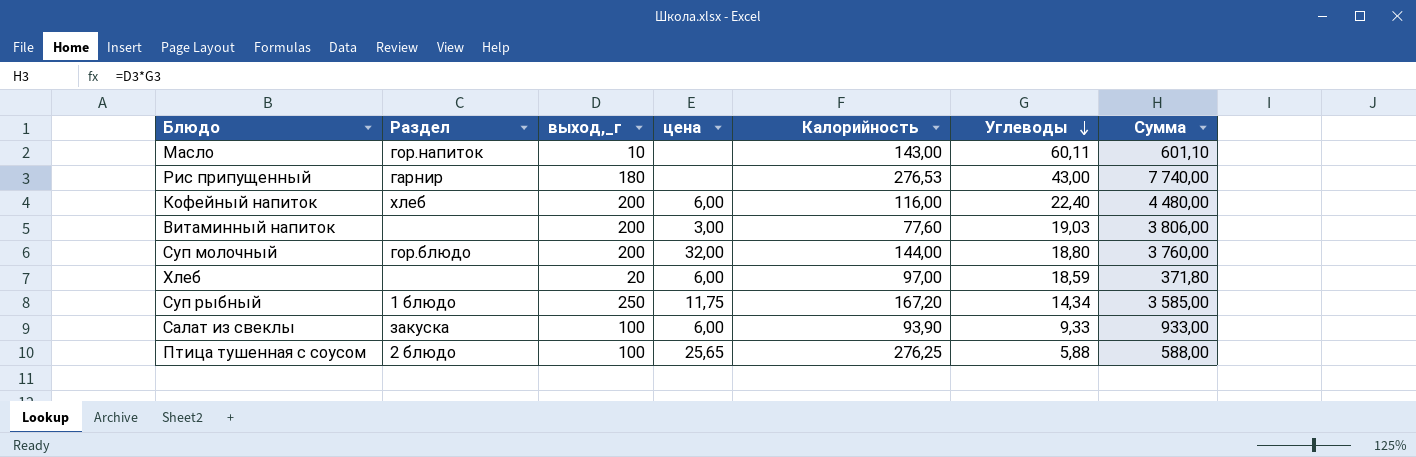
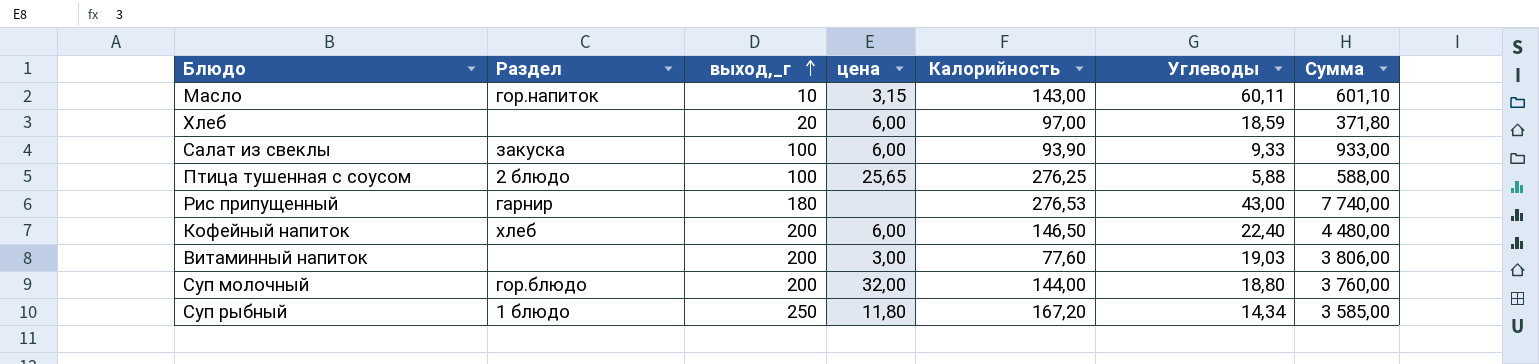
row order: Углеводы descending -> выход,_г ascending
Масло | цена: none -> 3,15
Кофейный напиток | Калорийность: 116,00 -> 146,50
Суп рыбный | цена: 11,75 -> 11,80

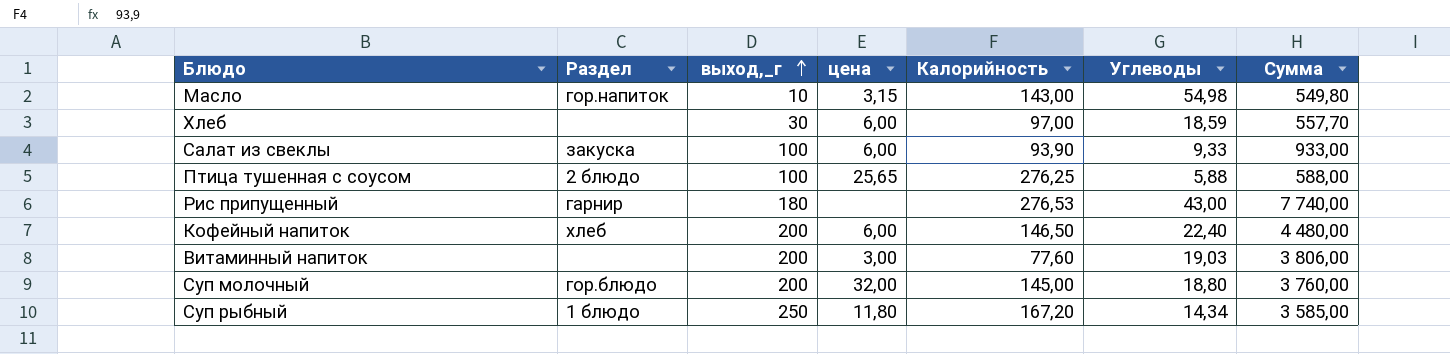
Масло | Углеводы: 60,11 -> 54,98
Масло | Сумма: 601,10 -> 549,80
Хлеб | выход,_г: 20 -> 30
Хлеб | Сумма: 371,80 -> 557,70
Суп молочный | Калорийность: 144,00 -> 145,00

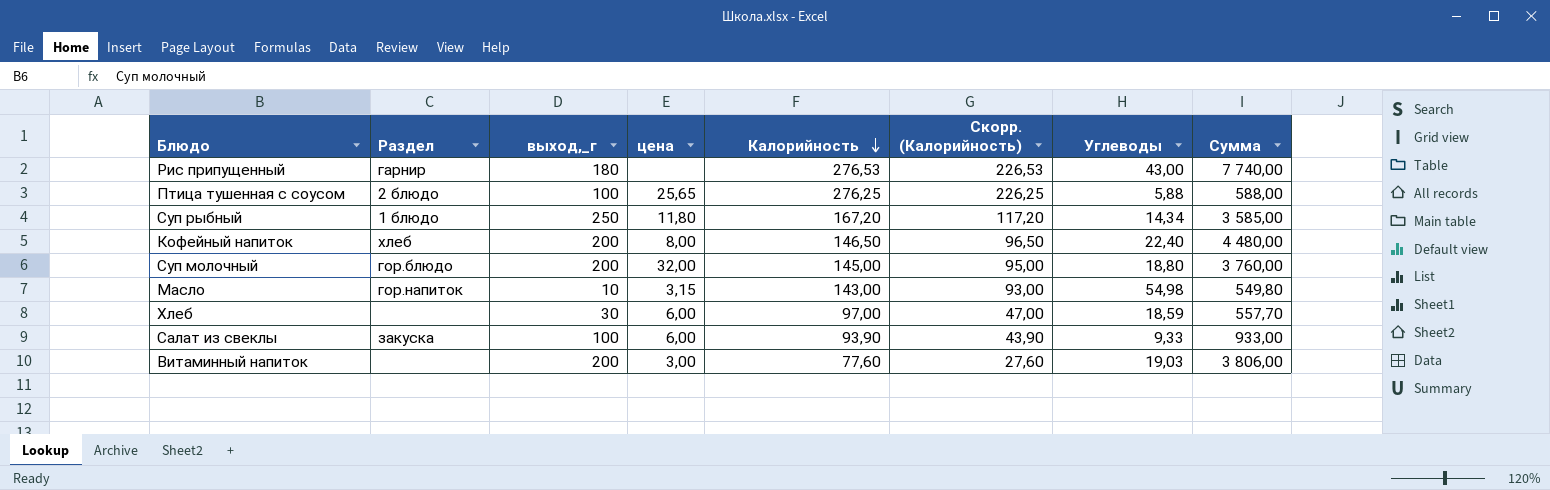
row order: выход,_г ascending -> Калорийность descending
column Скорр. (Калорийность) | formula: none -> [Калорийность] - 50
Кофейный напиток | цена: 6,00 -> 8,00

